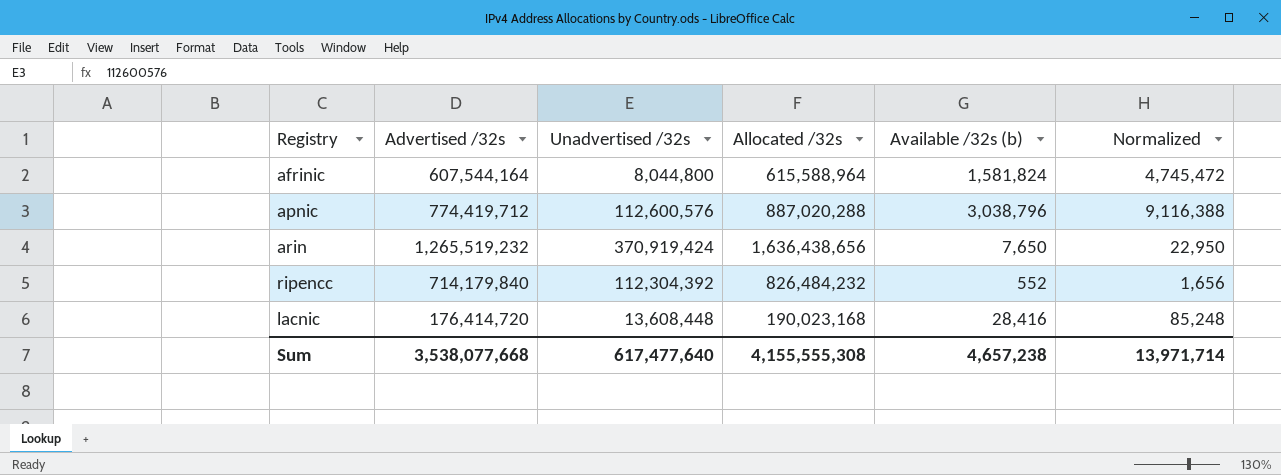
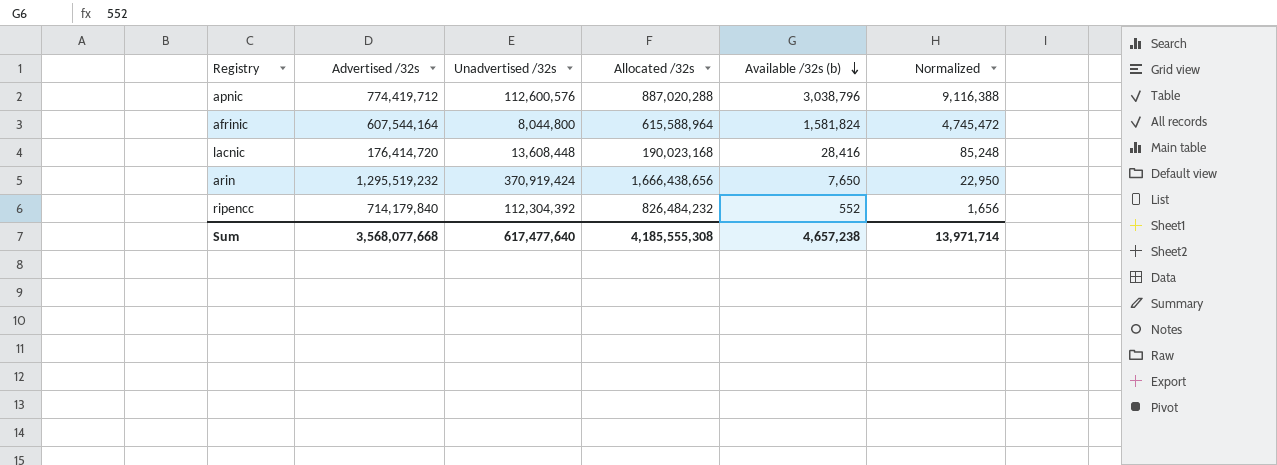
row order: none -> Available /32s (b) descending
arin | Advertised /32s: 1,265,519,232 -> 1,295,519,232
arin | Allocated /32s: 1,636,438,656 -> 1,666,438,656
Sum | Advertised /32s: 3,538,077,668 -> 3,568,077,668
Sum | Allocated /32s: 4,155,555,308 -> 4,185,555,308

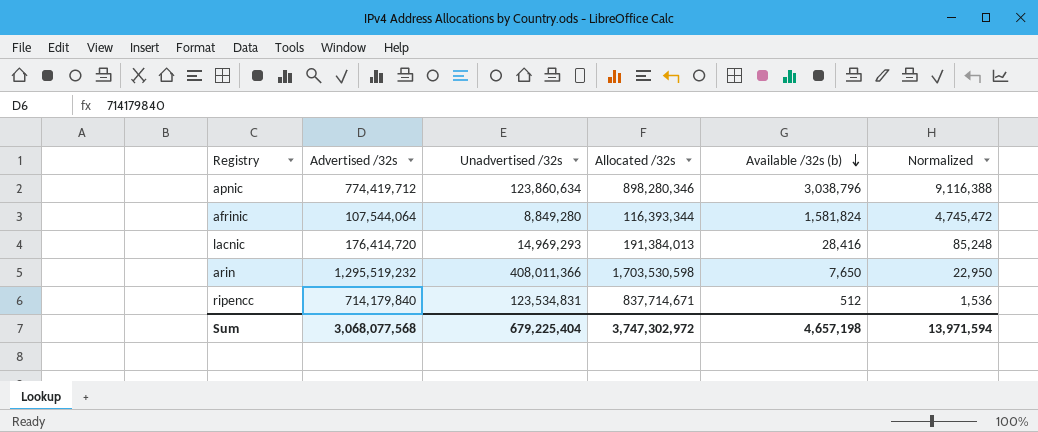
apnic | Unadvertised /32s: 112,600,576 -> 123,860,634
apnic | Allocated /32s: 887,020,288 -> 898,280,346
afrinic | Advertised /32s: 607,544,164 -> 107,544,064
afrinic | Unadvertised /32s: 8,044,800 -> 8,849,280
afrinic | Allocated /32s: 615,588,964 -> 116,393,344
lacnic | Unadvertised /32s: 13,608,448 -> 14,969,293
lacnic | Allocated /32s: 190,023,168 -> 191,384,013
arin | Unadvertised /32s: 370,919,424 -> 408,011,366
arin | Allocated /32s: 1,666,438,656 -> 1,703,530,598
ripencc | Unadvertised /32s: 112,304,392 -> 123,534,831
ripencc | Allocated /32s: 826,484,232 -> 837,714,671
ripencc | Available /32s (b): 552 -> 512
ripencc | Normalized: 1,656 -> 1,536
Sum | Advertised /32s: 3,568,077,668 -> 3,068,077,568
Sum | Unadvertised /32s: 617,477,640 -> 679,225,404
Sum | Allocated /32s: 4,185,555,308 -> 3,747,302,972
Sum | Available /32s (b): 4,657,238 -> 4,657,198
Sum | Normalized: 13,971,714 -> 13,971,594

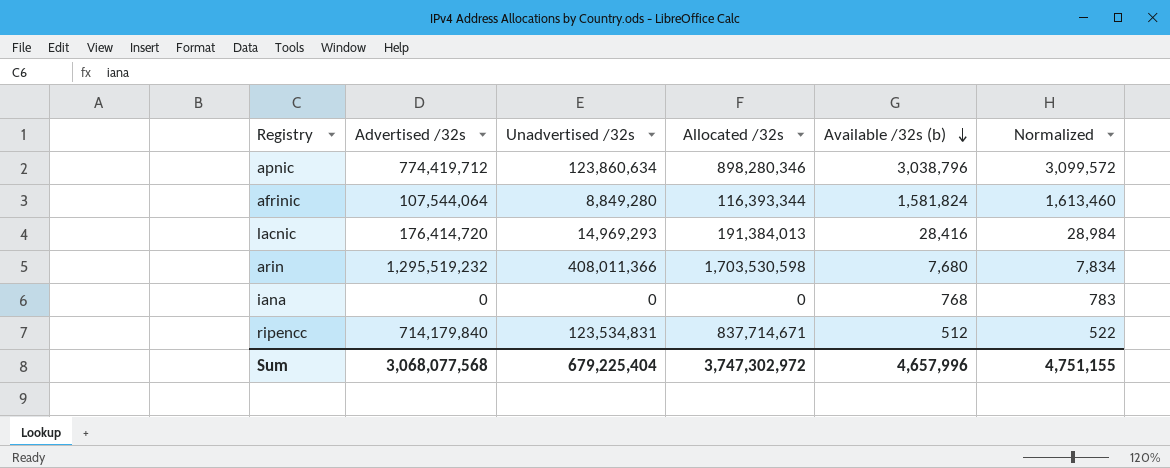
column Normalized | formula: [Available /32s (b)] * 3 -> [Available /32s (b)] * 1.02
arin | Available /32s (b): 7,650 -> 7,680
row iana: none -> 0 | 0 | 0 | 768 | 783
Sum | Available /32s (b): 4,657,198 -> 4,657,996
Sum | Normalized: 13,971,594 -> 4,751,155

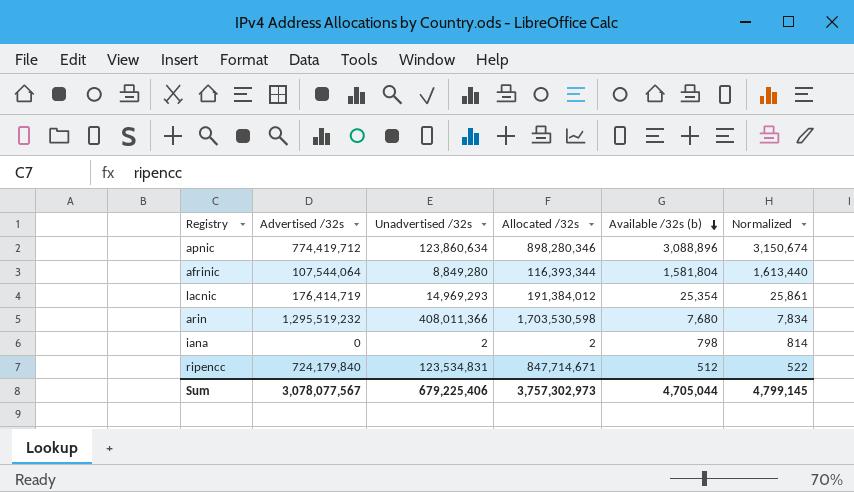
apnic | Available /32s (b): 3,038,796 -> 3,088,896
apnic | Normalized: 3,099,572 -> 3,150,674
afrinic | Available /32s (b): 1,581,824 -> 1,581,804
afrinic | Normalized: 1,613,460 -> 1,613,440
lacnic | Advertised /32s: 176,414,720 -> 176,414,719
lacnic | Allocated /32s: 191,384,013 -> 191,384,012
lacnic | Available /32s (b): 28,416 -> 25,354
lacnic | Normalized: 28,984 -> 25,861
iana | Unadvertised /32s: 0 -> 2
iana | Allocated /32s: 0 -> 2
iana | Available /32s (b): 768 -> 798
iana | Normalized: 783 -> 814
ripencc | Advertised /32s: 714,179,840 -> 724,179,840
ripencc | Allocated /32s: 837,714,671 -> 847,714,671
Sum | Advertised /32s: 3,068,077,568 -> 3,078,077,567
Sum | Unadvertised /32s: 679,225,404 -> 679,225,406
Sum | Allocated /32s: 3,747,302,972 -> 3,757,302,973
Sum | Available /32s (b): 4,657,996 -> 4,705,044
Sum | Normalized: 4,751,155 -> 4,799,145

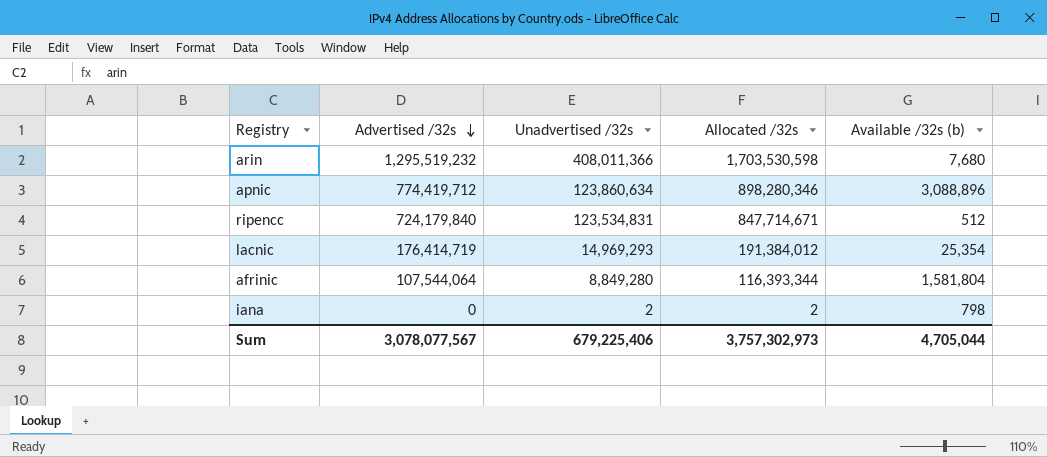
row order: Available /32s (b) descending -> Advertised /32s descending
column Normalized | formula: [Available /32s (b)] * 1.02 -> none

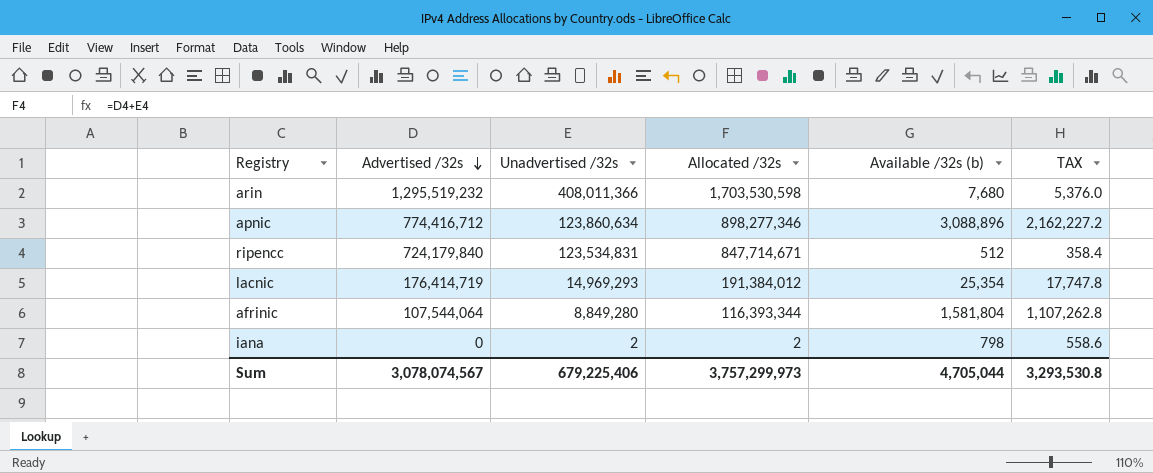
column TAX | formula: none -> [Available /32s (b)] * 0.7
apnic | Advertised /32s: 774,419,712 -> 774,416,712
apnic | Allocated /32s: 898,280,346 -> 898,277,346
Sum | Advertised /32s: 3,078,077,567 -> 3,078,074,567
Sum | Allocated /32s: 3,757,302,973 -> 3,757,299,973

